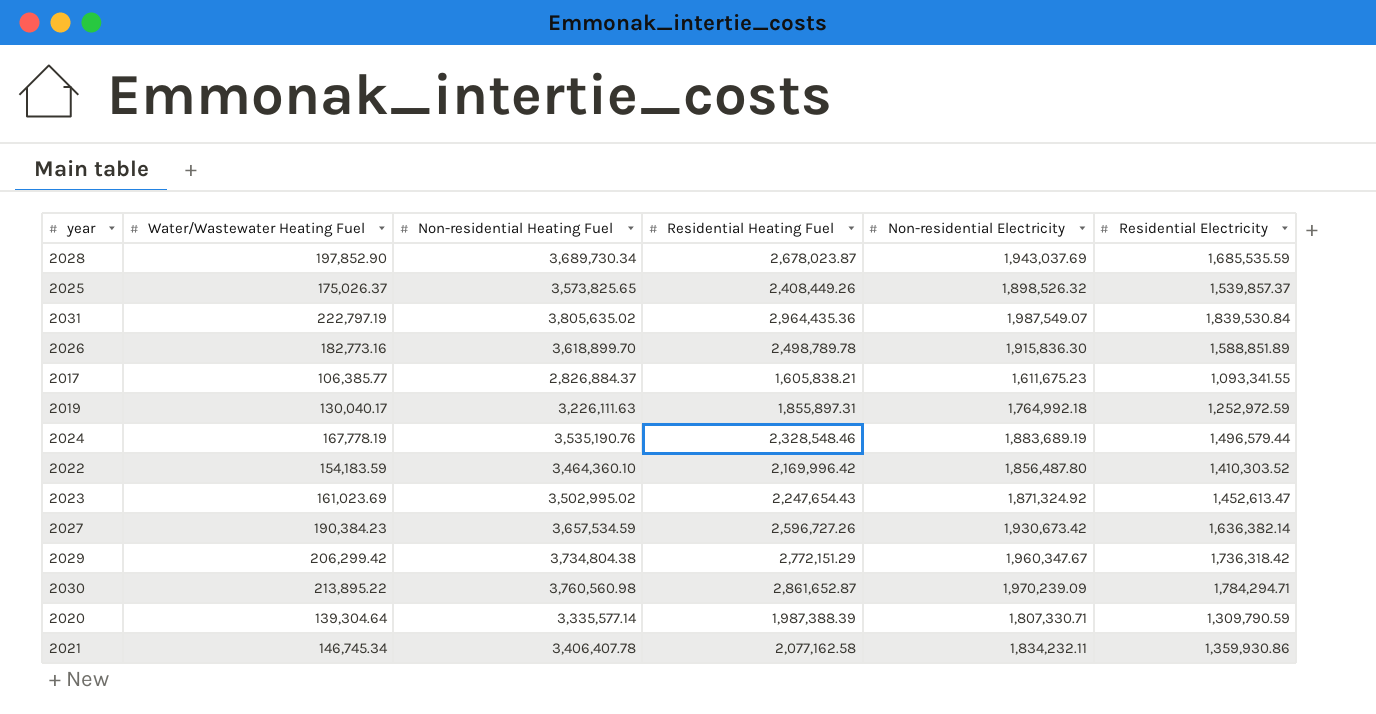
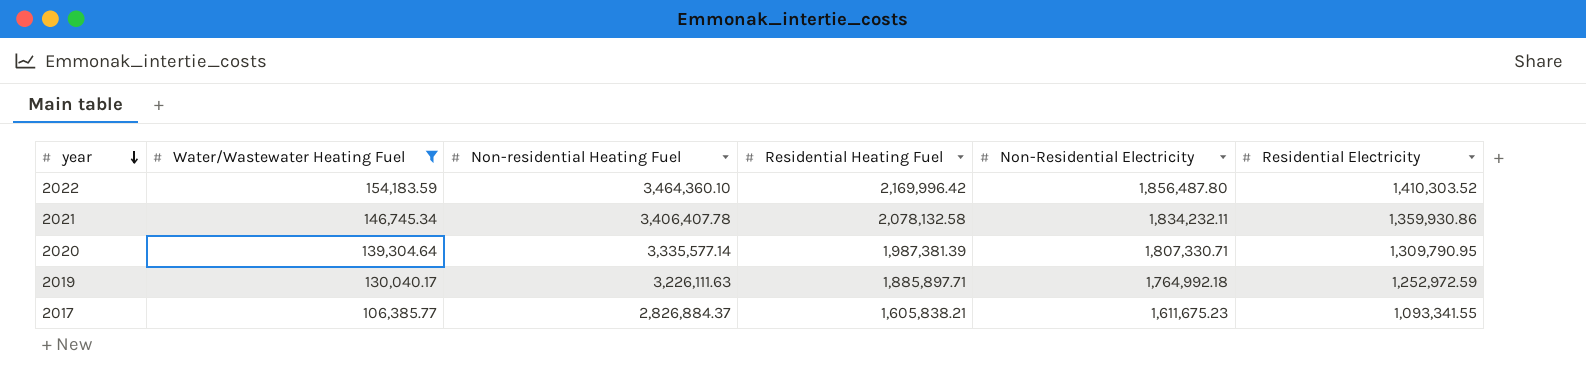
filter: none -> Water/Wastewater Heating Fuel <= 154,183.59
row order: none -> year descending
column name: Non-residential Electricity -> Non-Residential Electricity
2021 | Residential Heating Fuel: 2,077,162.58 -> 2,078,132.58
2020 | Residential Heating Fuel: 1,987,388.39 -> 1,987,381.39
2020 | Residential Electricity: 1,309,790.59 -> 1,309,790.95
2019 | Residential Heating Fuel: 1,855,897.31 -> 1,885,897.71

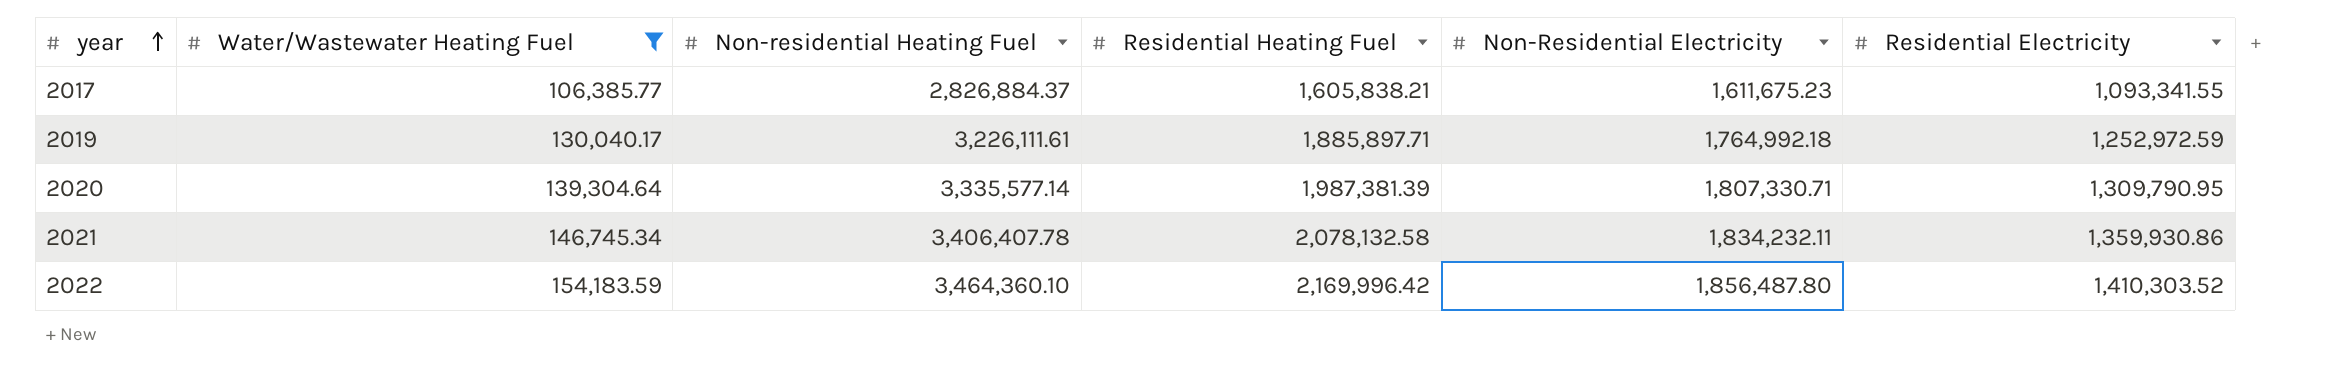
row order: year descending -> year ascending
2019 | Non-residential Heating Fuel: 3,226,111.63 -> 3,226,111.61

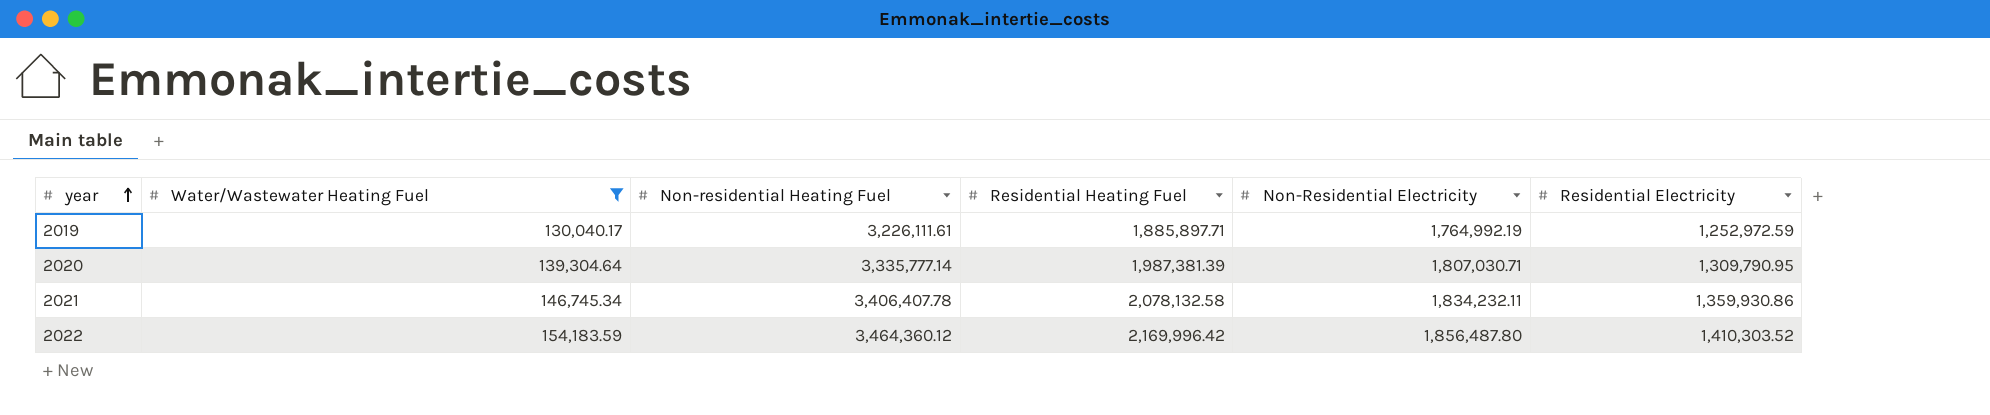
row 2017: 106,385.77 | 2,826,884.37 | 1,605,838.21 | 1,611,675.23 | 1,093,341.55 -> none
2019 | Non-Residential Electricity: 1,764,992.18 -> 1,764,992.19
2020 | Non-residential Heating Fuel: 3,335,577.14 -> 3,335,777.14
2020 | Non-Residential Electricity: 1,807,330.71 -> 1,807,030.71
2022 | Non-residential Heating Fuel: 3,464,360.10 -> 3,464,360.12

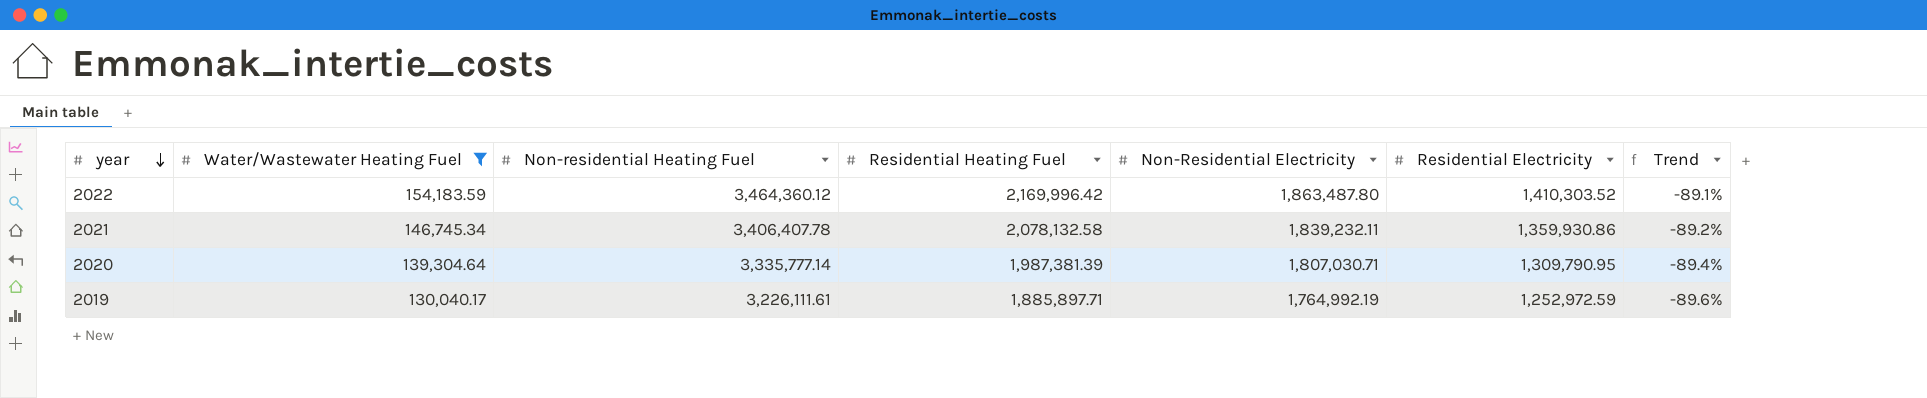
row order: year ascending -> year descending
column Trend | formula: none -> ([Water/Wastewater Heating Fuel] - [Residential Electricity]) / [Residential Electricity]
2022 | Non-Residential Electricity: 1,856,487.80 -> 1,863,487.80
2021 | Non-Residential Electricity: 1,834,232.11 -> 1,839,232.11

